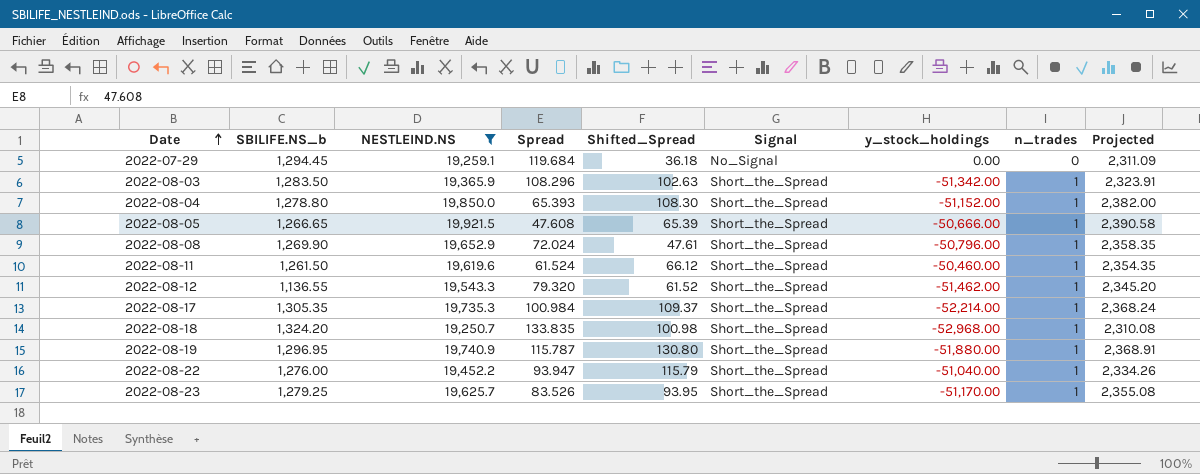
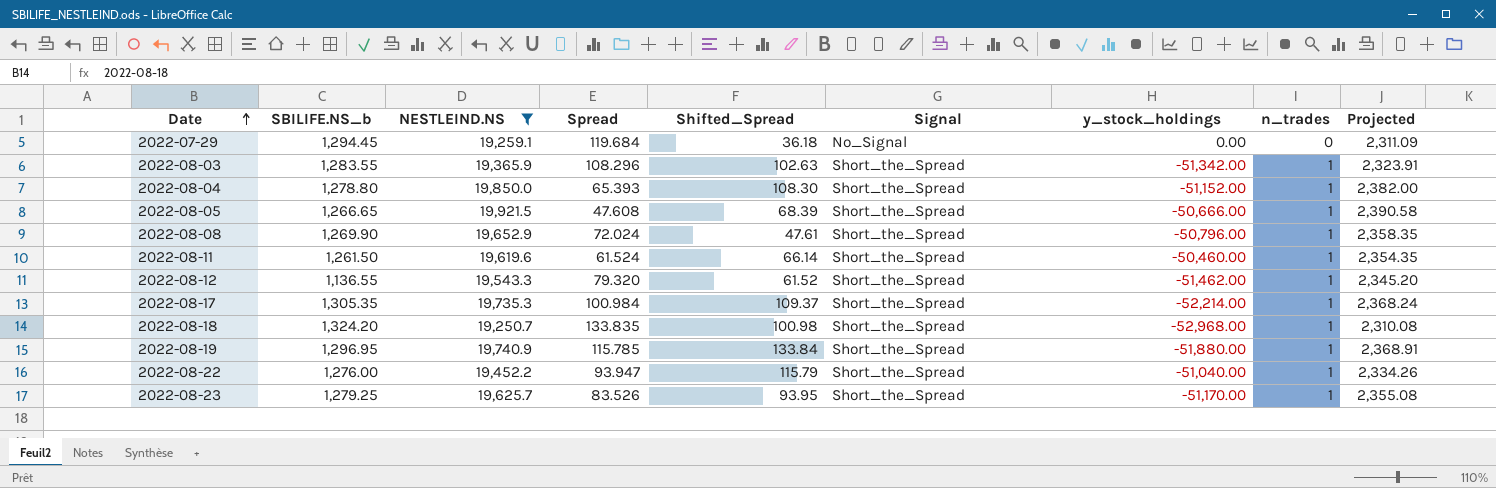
2022-08-03 | SBILIFE.NS_b: 1,283.50 -> 1,283.55
2022-08-05 | Shifted_Spread: 65.39 -> 68.39
2022-08-11 | Shifted_Spread: 66.12 -> 66.14
2022-08-19 | Spread: 115.787 -> 115.785
2022-08-19 | Shifted_Spread: 130.80 -> 133.84

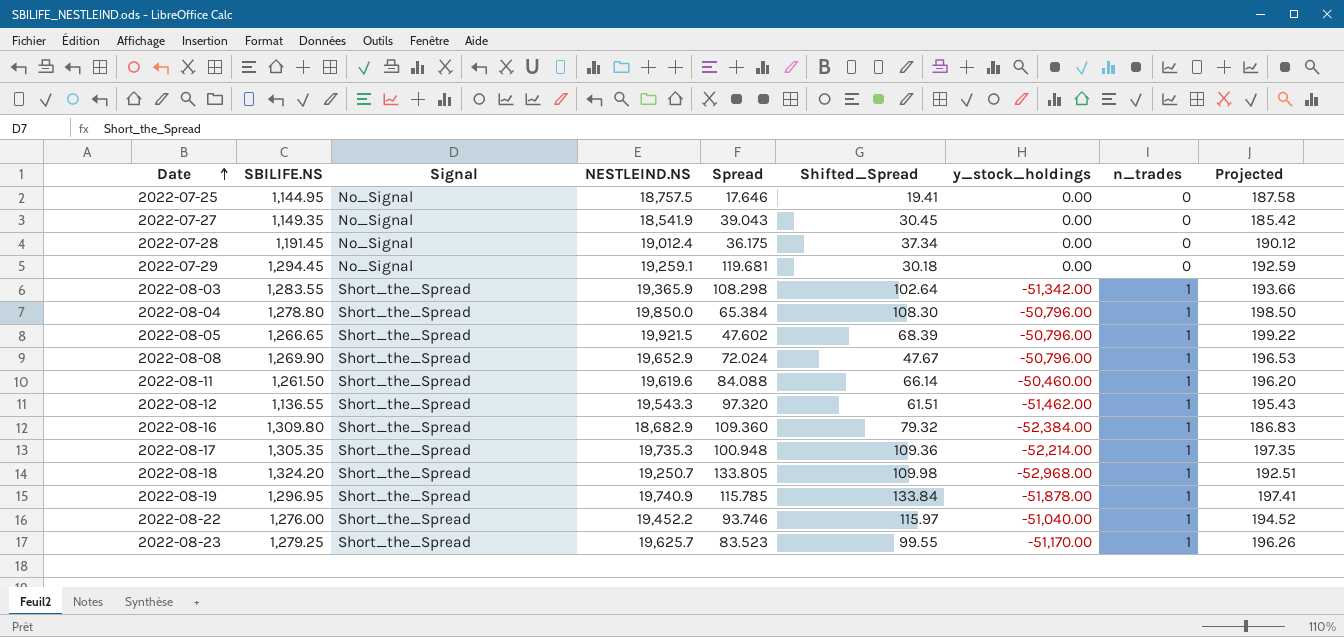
filter: NESTLEIND.NS >= 19,250.7 -> none
column name: SBILIFE.NS_b -> SBILIFE.NS
column Signal | position: 6 -> 3
column Projected | formula: [NESTLEIND.NS] * 0.12 -> [NESTLEIND.NS] * 0.01
2022-07-29 | Spread: 119.684 -> 119.681
2022-07-29 | Shifted_Spread: 36.18 -> 30.18
2022-08-03 | Spread: 108.296 -> 108.298
2022-08-03 | Shifted_Spread: 102.63 -> 102.64
2022-08-04 | Spread: 65.393 -> 65.384
2022-08-04 | y_stock_holdings: -51,152.00 -> -50,796.00
2022-08-05 | Spread: 47.608 -> 47.602
2022-08-05 | y_stock_holdings: -50,666.00 -> -50,796.00
2022-08-08 | Shifted_Spread: 47.61 -> 47.67
2022-08-11 | Spread: 61.524 -> 84.088
2022-08-12 | Spread: 79.320 -> 97.320
2022-08-12 | Shifted_Spread: 61.52 -> 61.51
2022-08-17 | Spread: 100.984 -> 100.948
2022-08-17 | Shifted_Spread: 109.37 -> 109.36
2022-08-18 | Spread: 133.835 -> 133.805
2022-08-18 | Shifted_Spread: 100.98 -> 109.98
2022-08-19 | y_stock_holdings: -51,880.00 -> -51,878.00
2022-08-22 | Spread: 93.947 -> 93.746
2022-08-22 | Shifted_Spread: 115.79 -> 115.97
2022-08-23 | Spread: 83.526 -> 83.523
2022-08-23 | Shifted_Spread: 93.95 -> 99.55

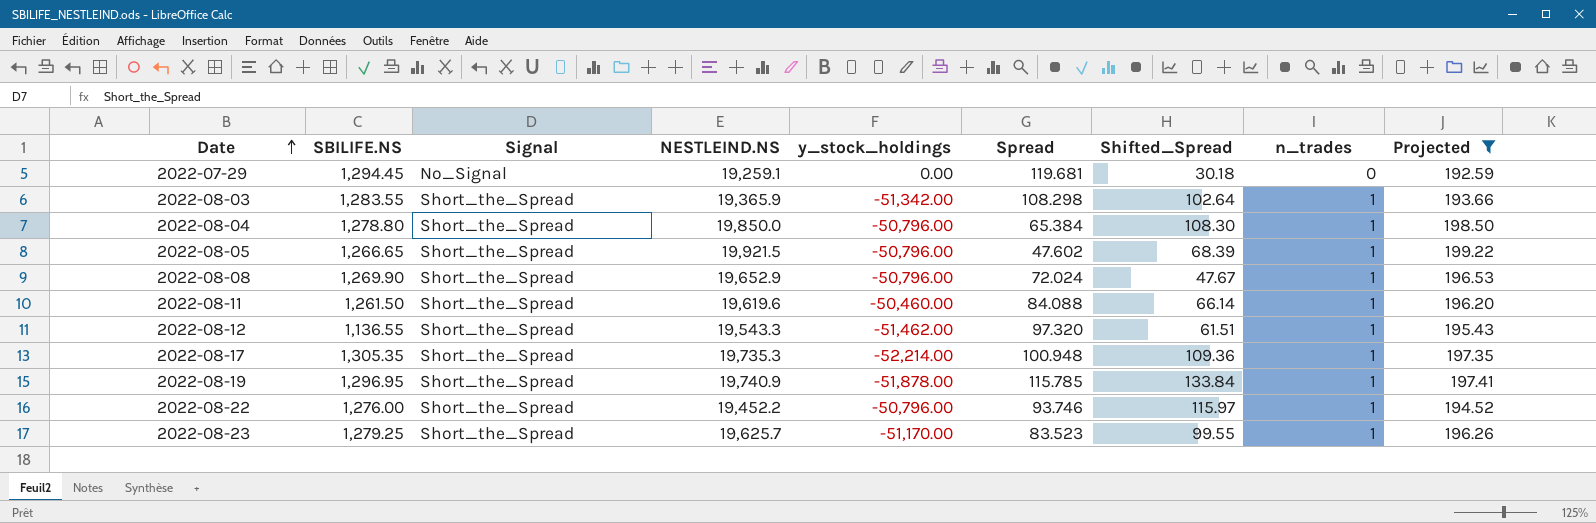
filter: none -> Projected >= 192.59
column y_stock_holdings | position: 7 -> 5
2022-08-22 | y_stock_holdings: -51,040.00 -> -50,796.00

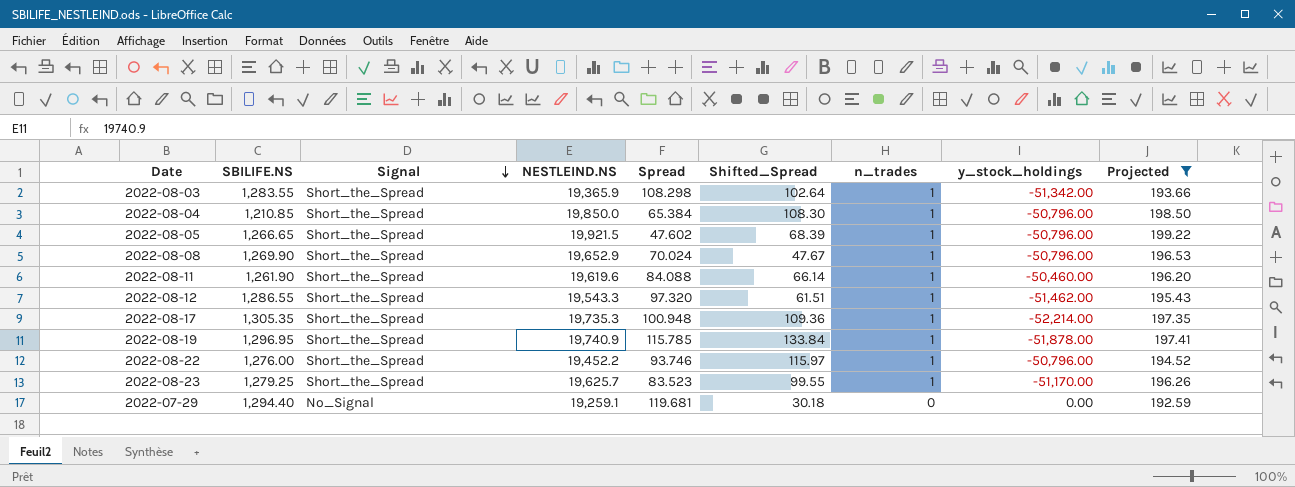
row order: Date ascending -> Signal descending
column y_stock_holdings | position: 5 -> 8
2022-08-04 | SBILIFE.NS: 1,278.80 -> 1,210.85
2022-08-08 | Spread: 72.024 -> 70.024
2022-08-11 | SBILIFE.NS: 1,261.50 -> 1,261.90
2022-08-12 | SBILIFE.NS: 1,136.55 -> 1,286.55
2022-07-29 | SBILIFE.NS: 1,294.45 -> 1,294.40

